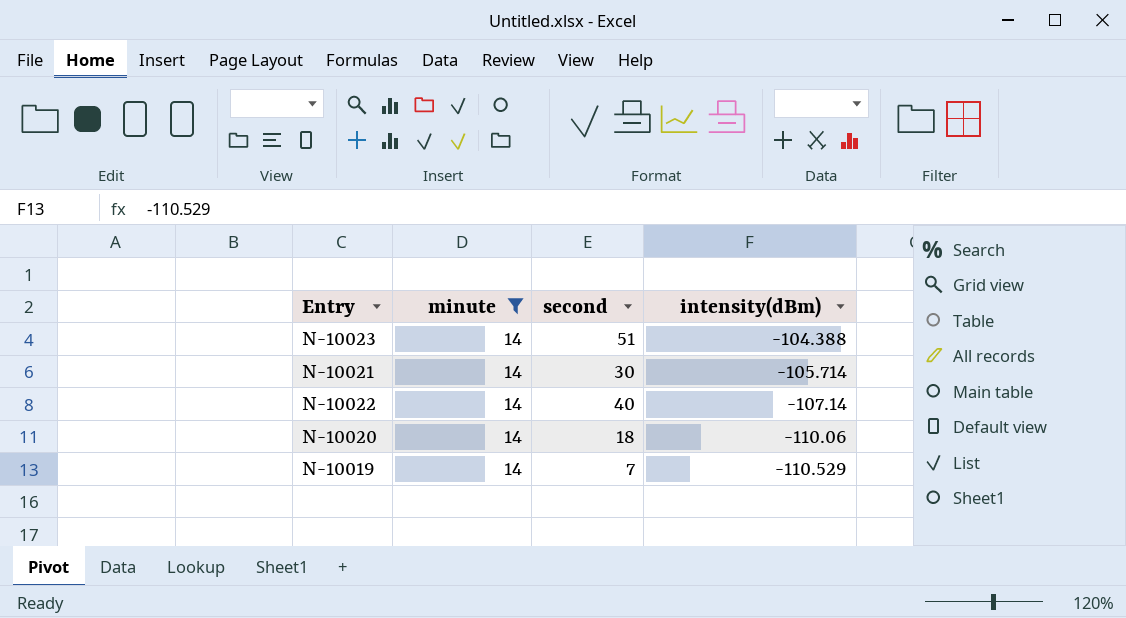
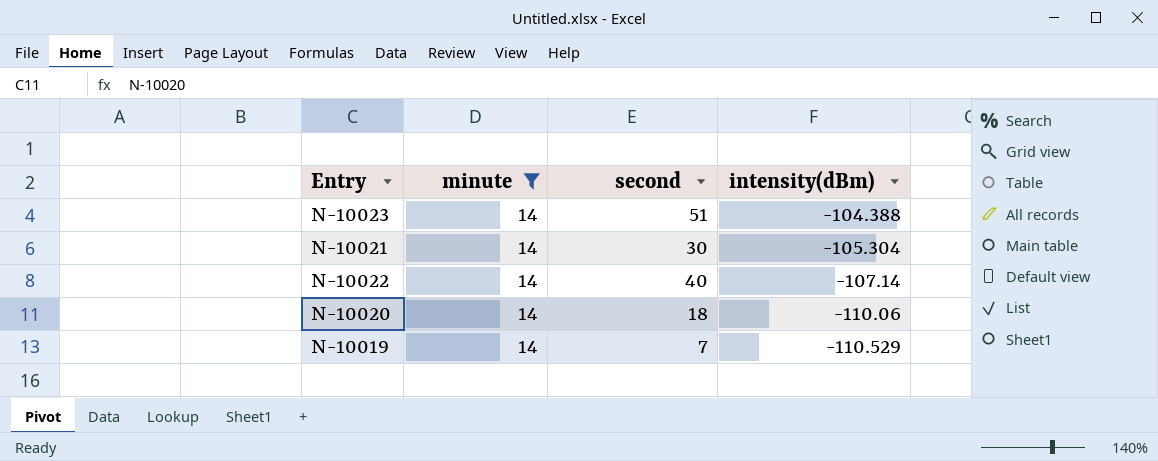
N-10021 | intensity(dBm): -105.714 -> -105.304

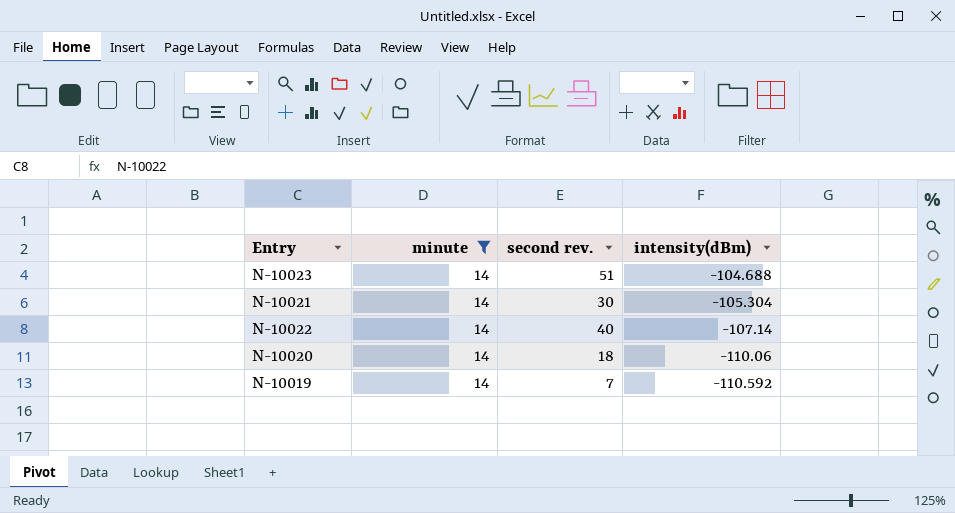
column name: second -> second rev.
N-10023 | intensity(dBm): -104.388 -> -104.688
N-10019 | intensity(dBm): -110.529 -> -110.592

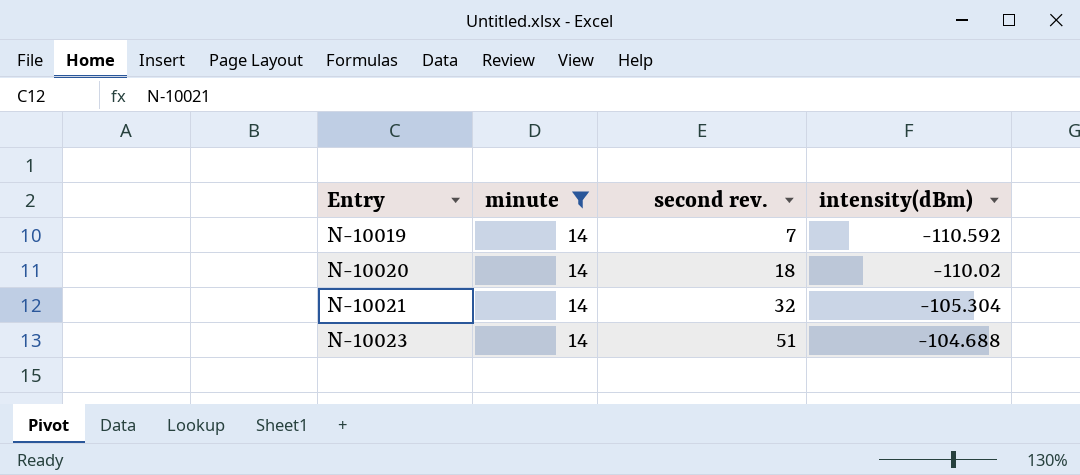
row order: intensity(dBm) descending -> Entry ascending
row N-10022: 14 | 40 | -107.14 -> none
N-10020 | intensity(dBm): -110.06 -> -110.02
N-10021 | second rev.: 30 -> 32

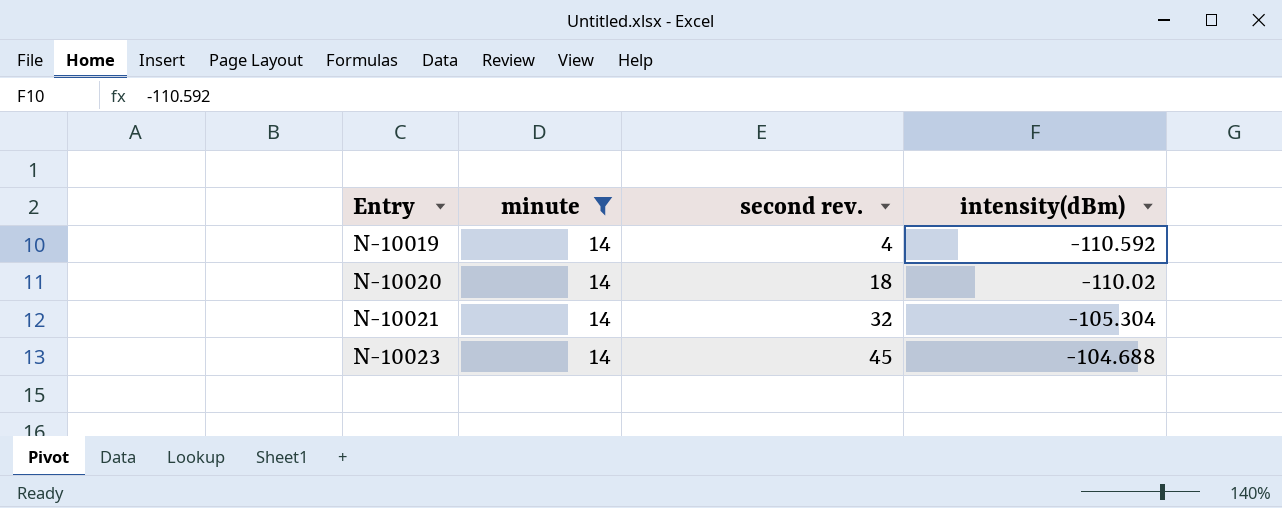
N-10019 | second rev.: 7 -> 4
N-10023 | second rev.: 51 -> 45

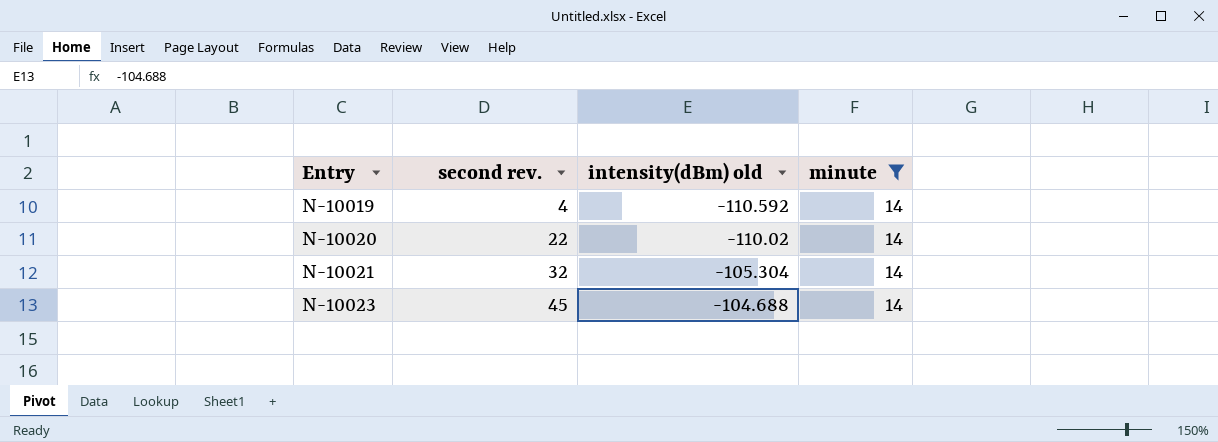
column name: intensity(dBm) -> intensity(dBm) old
column minute | position: 2 -> 4
N-10020 | second rev.: 18 -> 22

